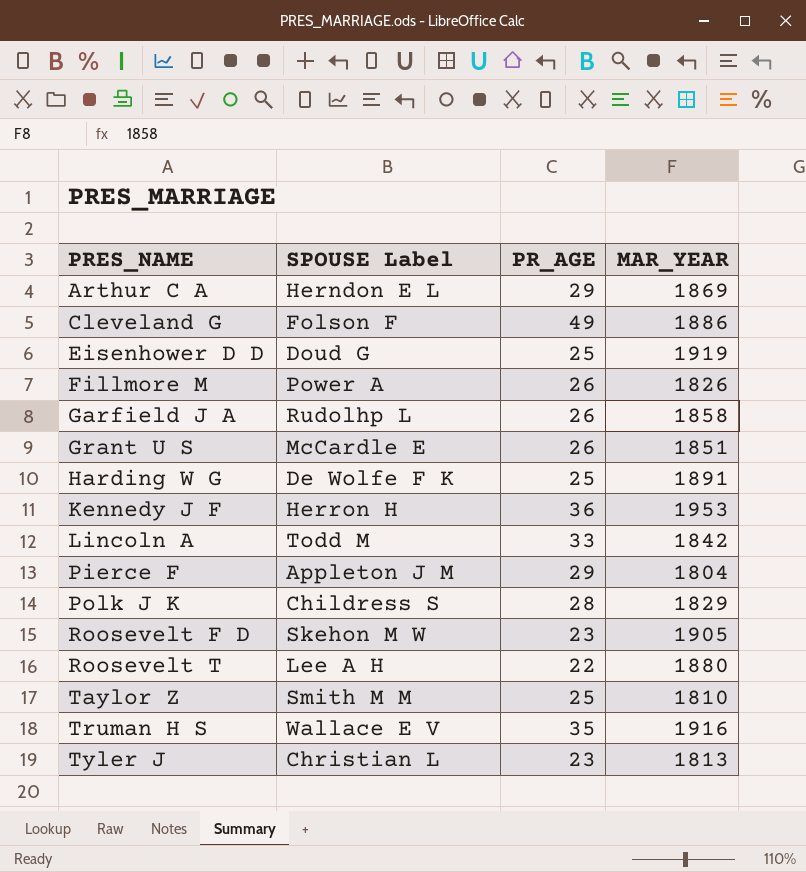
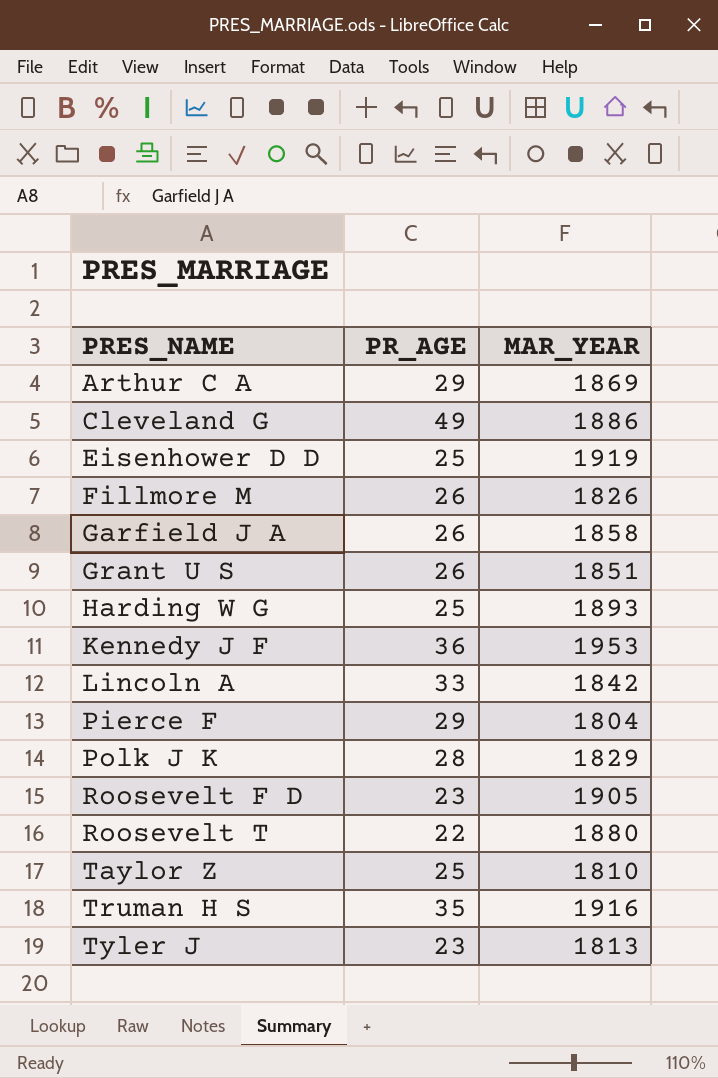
column SPOUSE Label | position: 2 -> none
Harding W G | MAR_YEAR: 1891 -> 1893

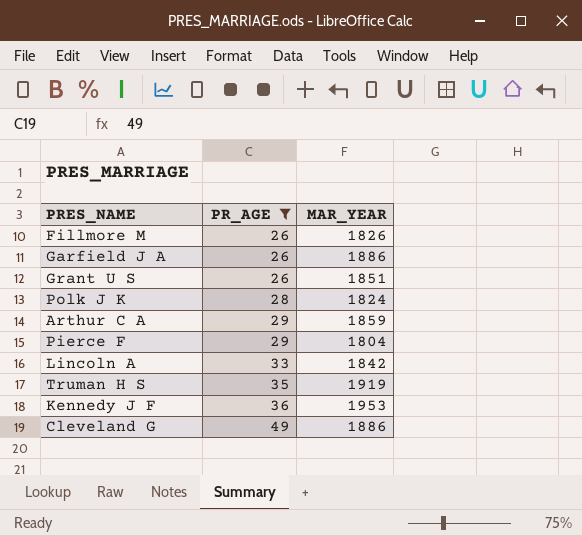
filter: none -> PR_AGE >= 26
row order: PRES_NAME ascending -> PR_AGE ascending
Garfield J A | MAR_YEAR: 1858 -> 1886
Polk J K | MAR_YEAR: 1829 -> 1824
Arthur C A | MAR_YEAR: 1869 -> 1859
Truman H S | MAR_YEAR: 1916 -> 1919

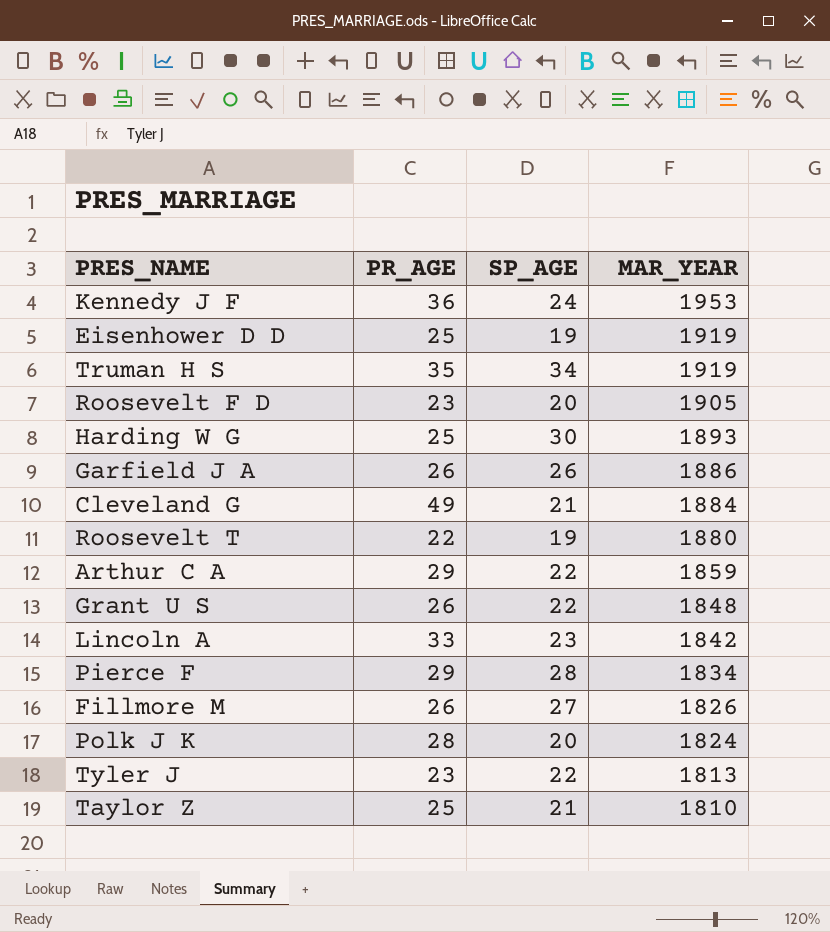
filter: PR_AGE >= 26 -> none
row order: PR_AGE ascending -> MAR_YEAR descending
column SP_AGE | position: none -> 3
Cleveland G | MAR_YEAR: 1886 -> 1884
Grant U S | MAR_YEAR: 1851 -> 1848
Pierce F | MAR_YEAR: 1804 -> 1834

